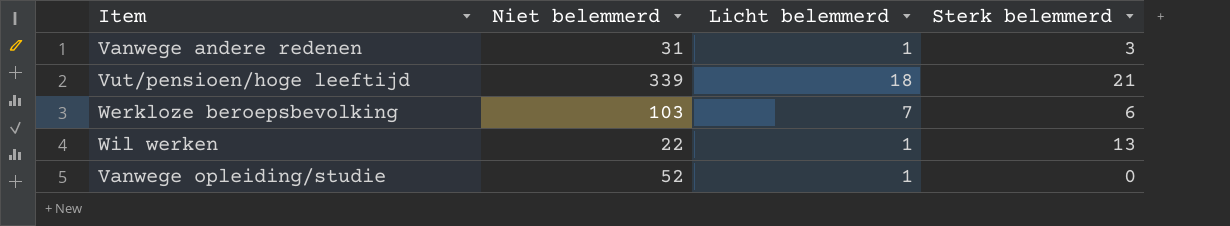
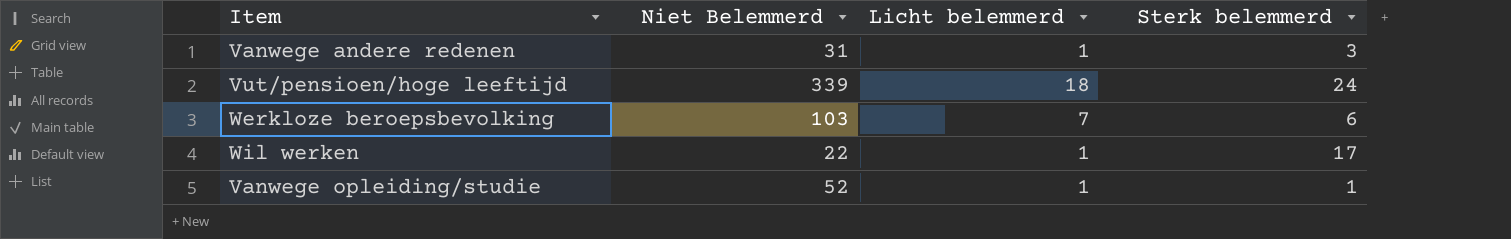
column name: Niet belemmerd -> Niet Belemmerd
Vut/pensioen/hoge leeftijd | Sterk belemmerd: 21 -> 24
Wil werken | Sterk belemmerd: 13 -> 17
Vanwege opleiding/studie | Sterk belemmerd: 0 -> 1

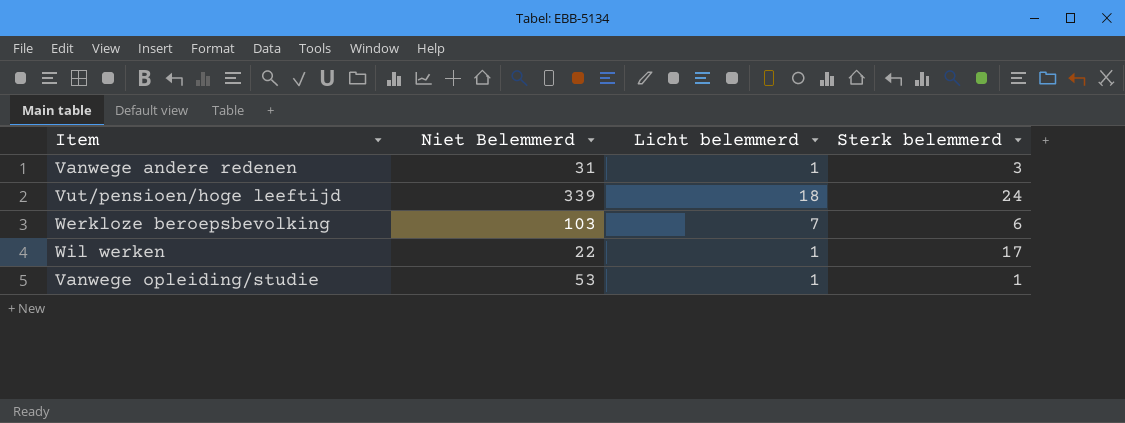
Vanwege opleiding/studie | Niet Belemmerd: 52 -> 53

